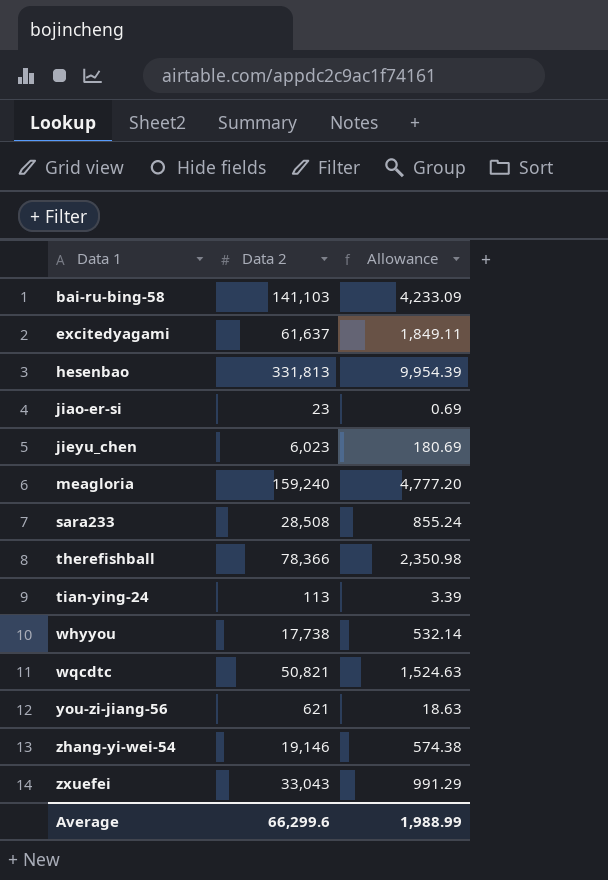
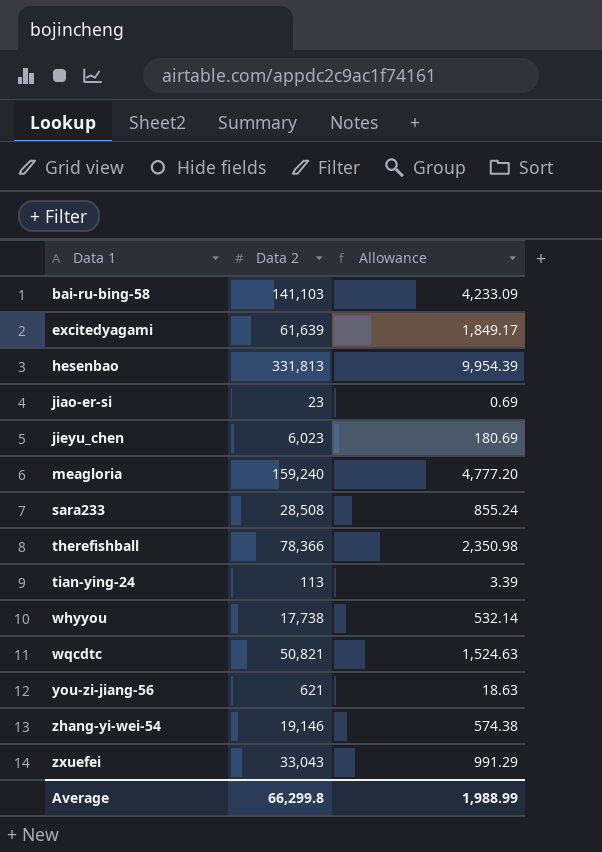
excitedyagami | Data 2: 61,637 -> 61,639
excitedyagami | Allowance: 1,849.11 -> 1,849.17
Average | Data 2: 66,299.6 -> 66,299.8

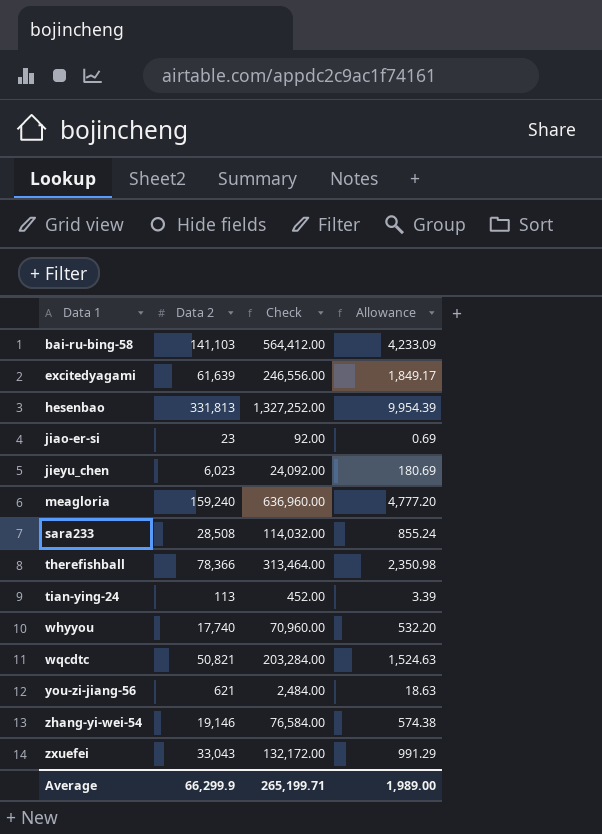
column Check | formula: none -> [Data 2] * 4
whyyou | Data 2: 17,738 -> 17,740
whyyou | Allowance: 532.14 -> 532.20
Average | Data 2: 66,299.8 -> 66,299.9
Average | Allowance: 1,988.99 -> 1,989.00

